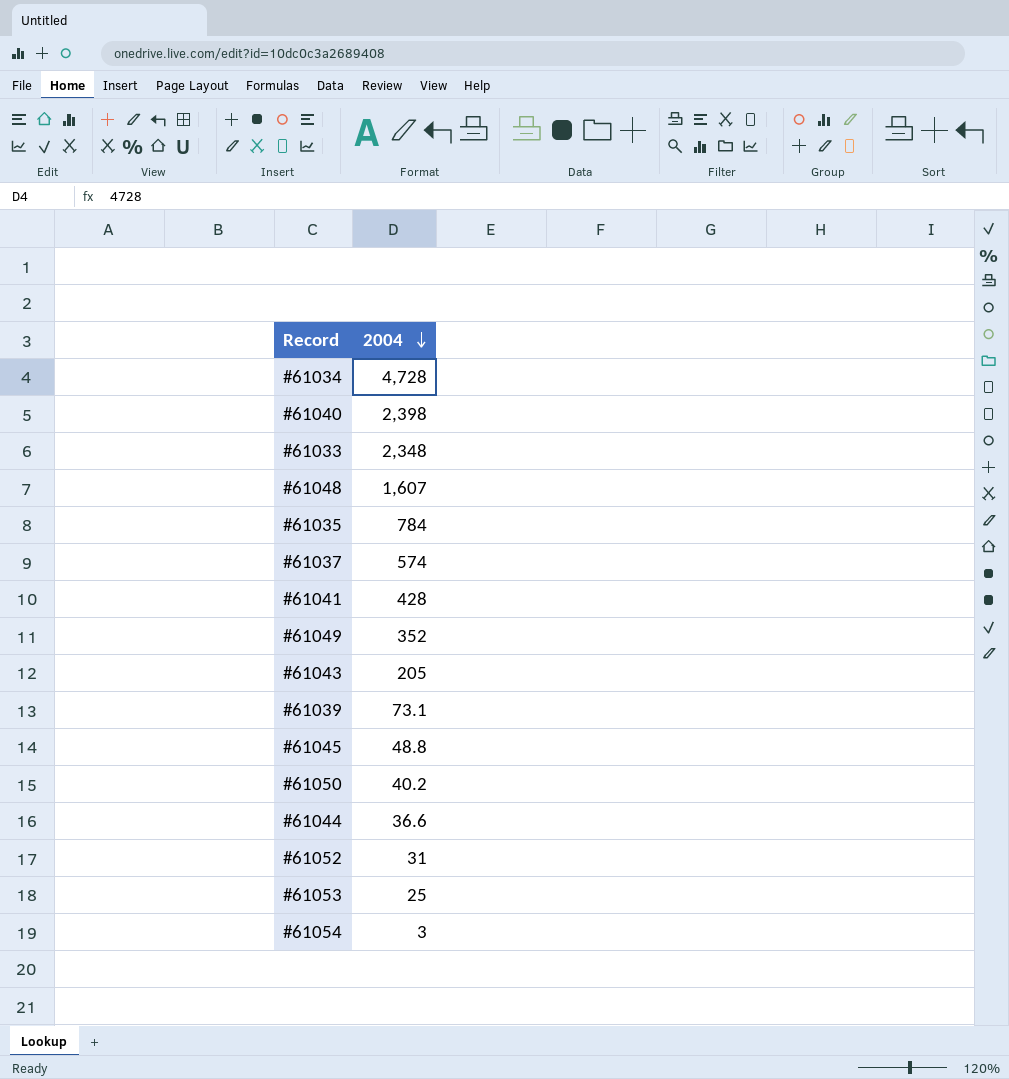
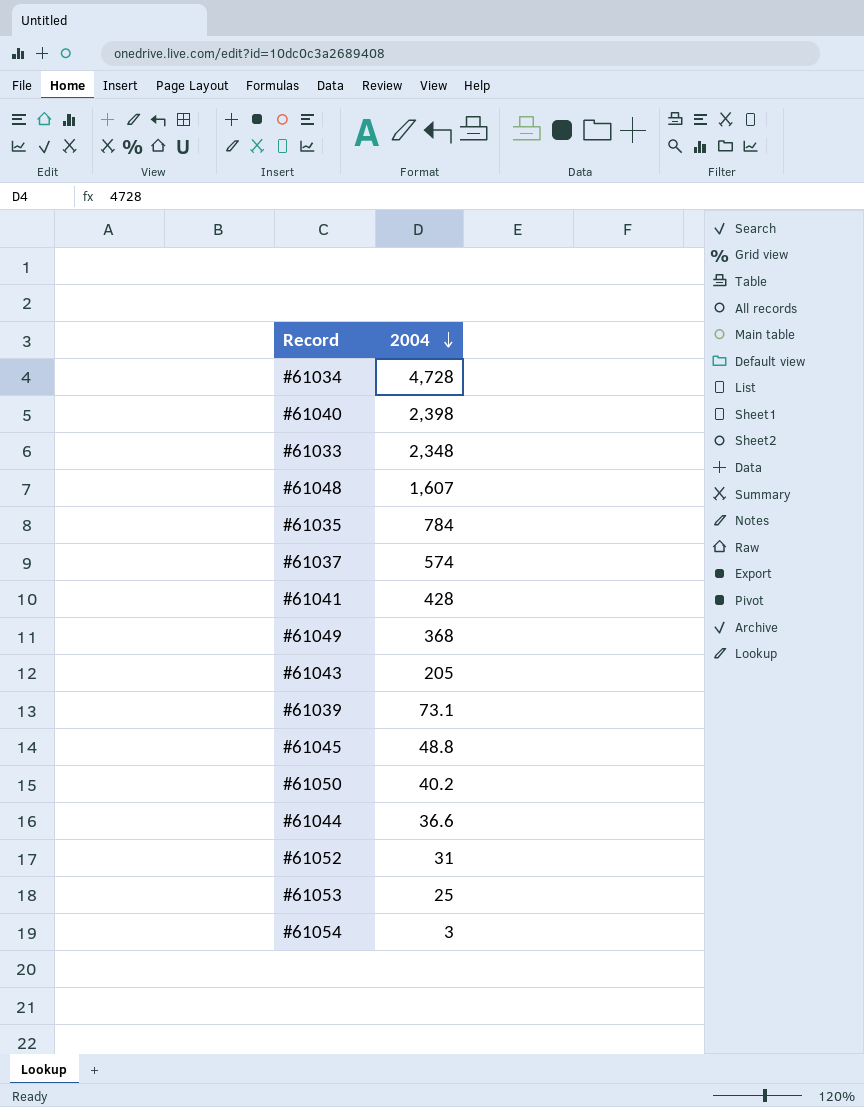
#61049 | 2004: 352 -> 368

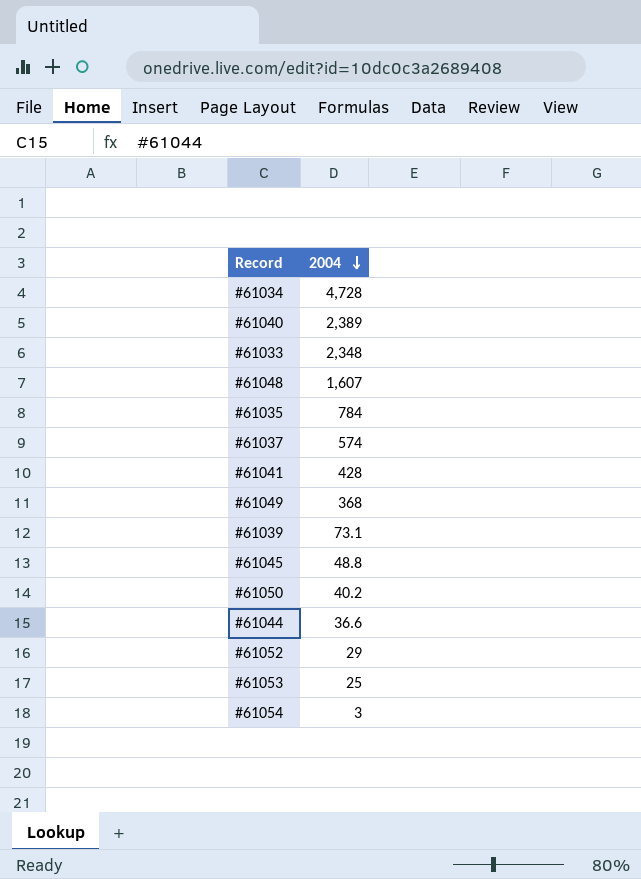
row #61043: 205 -> none
#61040 | 2004: 2,398 -> 2,389
#61052 | 2004: 31 -> 29

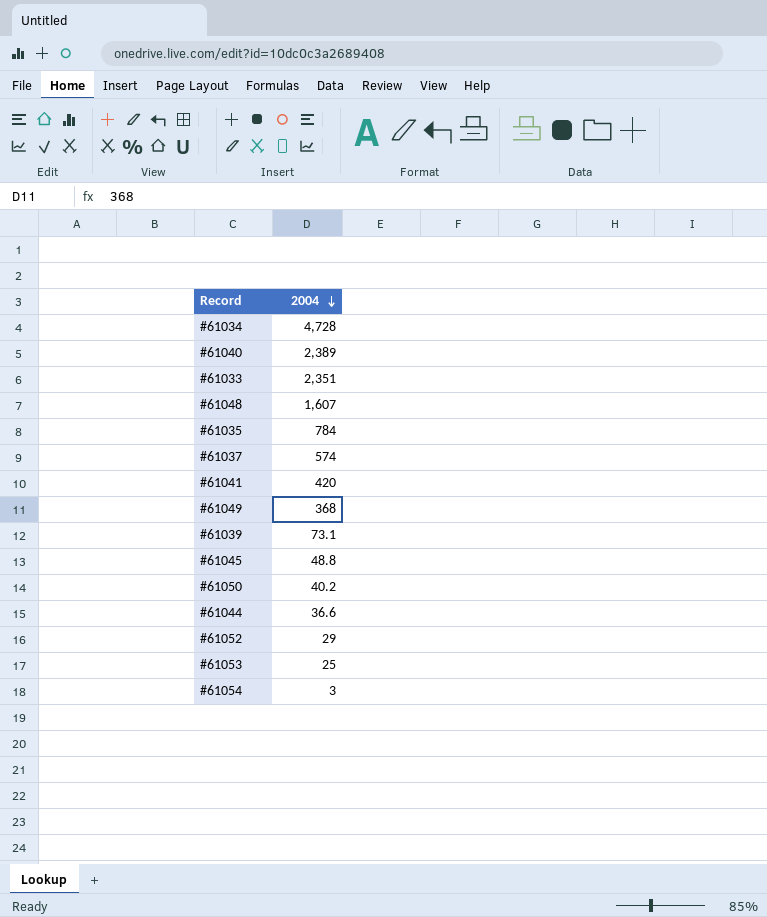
#61033 | 2004: 2,348 -> 2,351
#61041 | 2004: 428 -> 420

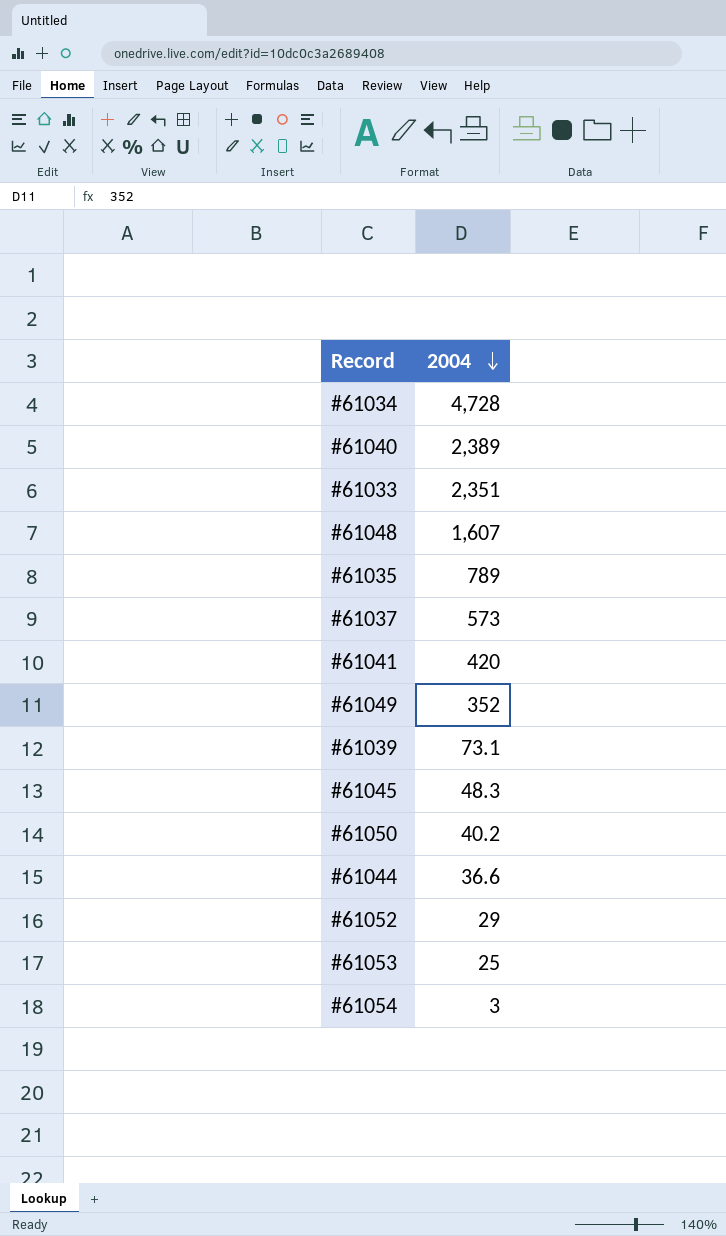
#61035 | 2004: 784 -> 789
#61037 | 2004: 574 -> 573
#61049 | 2004: 368 -> 352
#61045 | 2004: 48.8 -> 48.3

